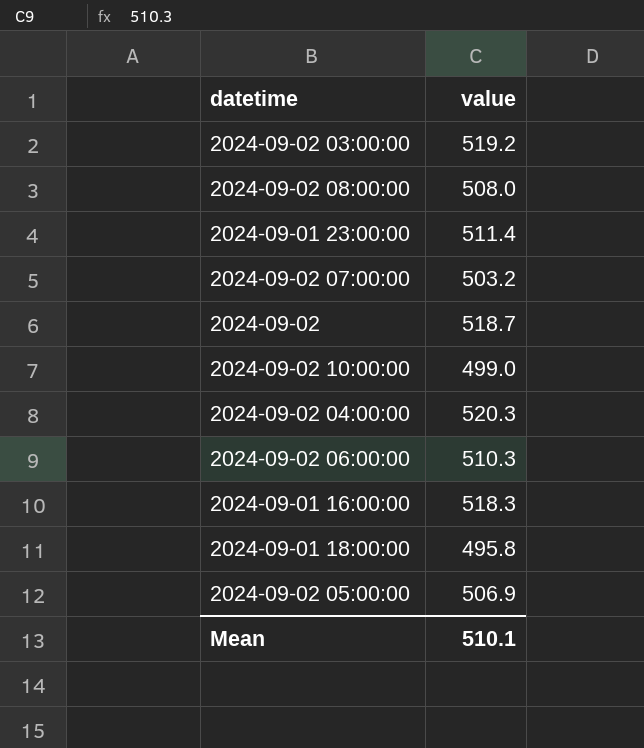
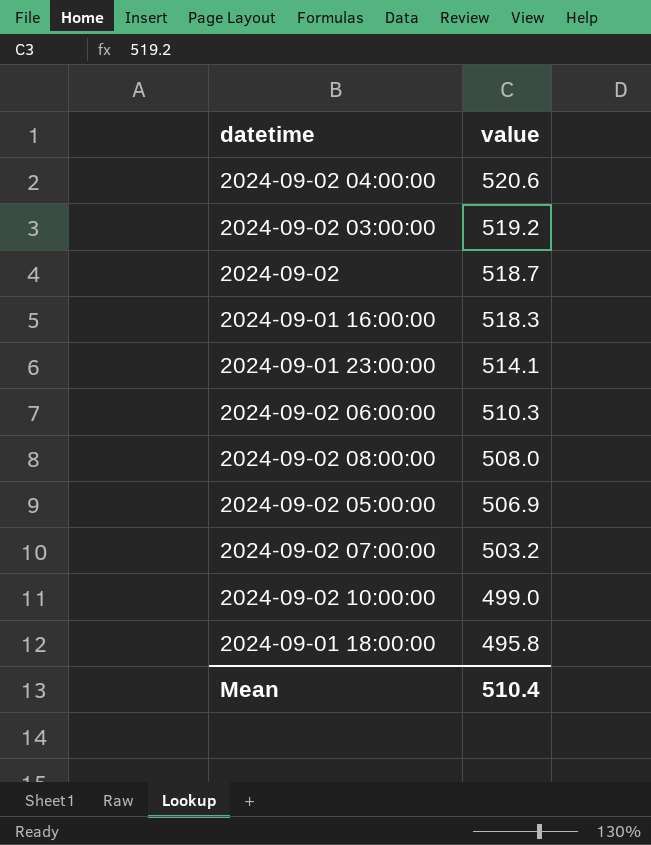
row order: none -> value descending
2024-09-02 04:00:00 | value: 520.3 -> 520.6
2024-09-01 23:00:00 | value: 511.4 -> 514.1
Mean | value: 510.1 -> 510.4

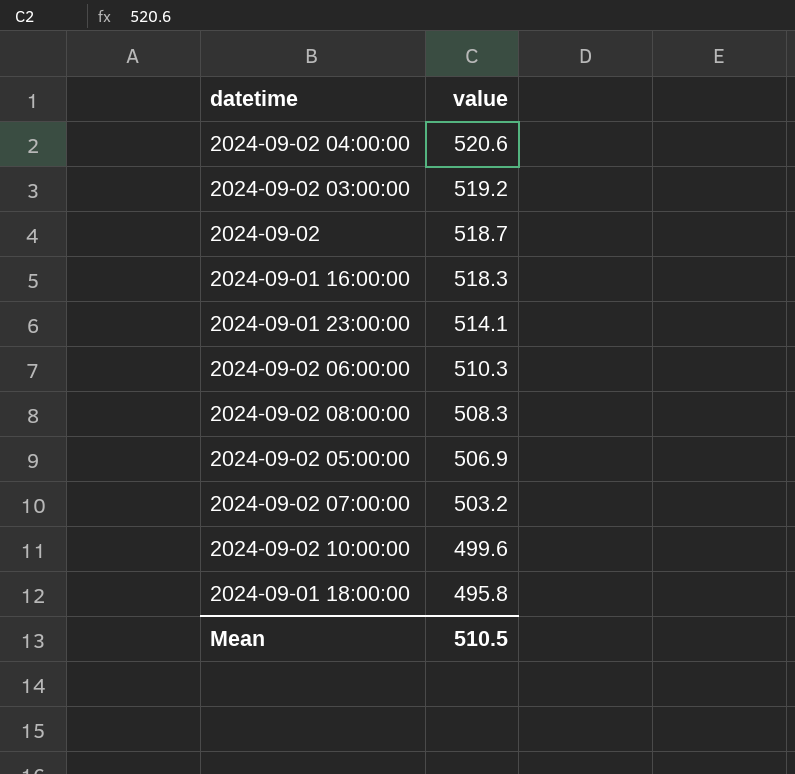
2024-09-02 08:00:00 | value: 508.0 -> 508.3
2024-09-02 10:00:00 | value: 499.0 -> 499.6
Mean | value: 510.4 -> 510.5

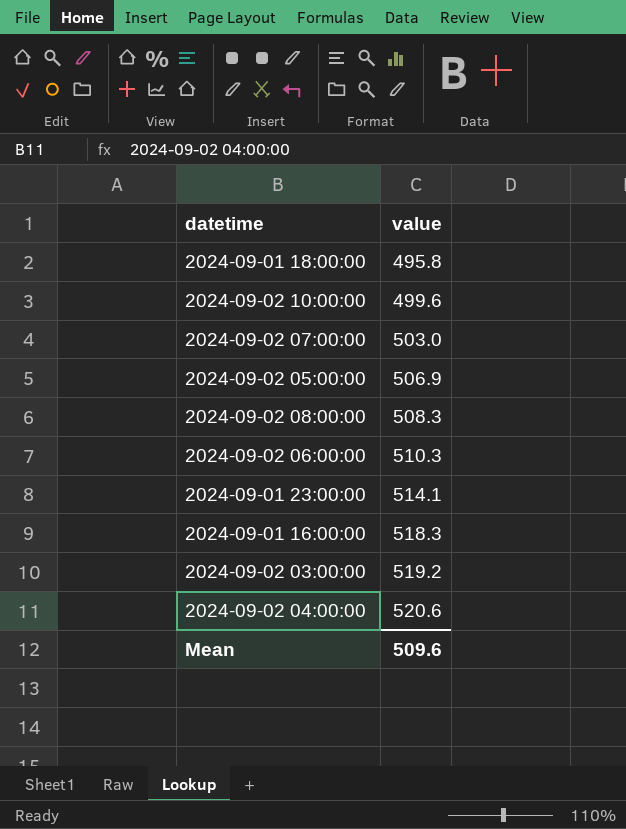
row order: value descending -> value ascending
row 2024-09-02: 518.7 -> none
2024-09-02 07:00:00 | value: 503.2 -> 503.0
Mean | value: 510.5 -> 509.6

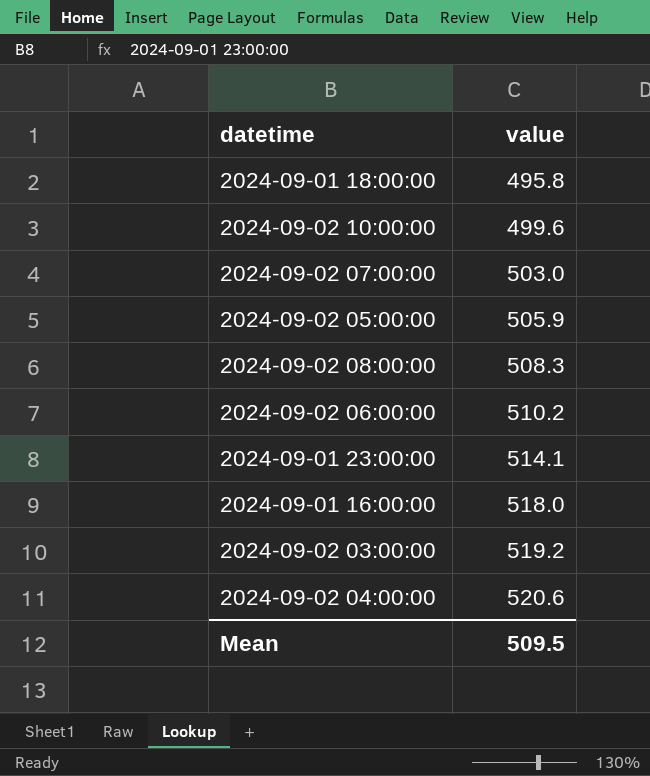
2024-09-02 05:00:00 | value: 506.9 -> 505.9
2024-09-02 06:00:00 | value: 510.3 -> 510.2
2024-09-01 16:00:00 | value: 518.3 -> 518.0
Mean | value: 509.6 -> 509.5

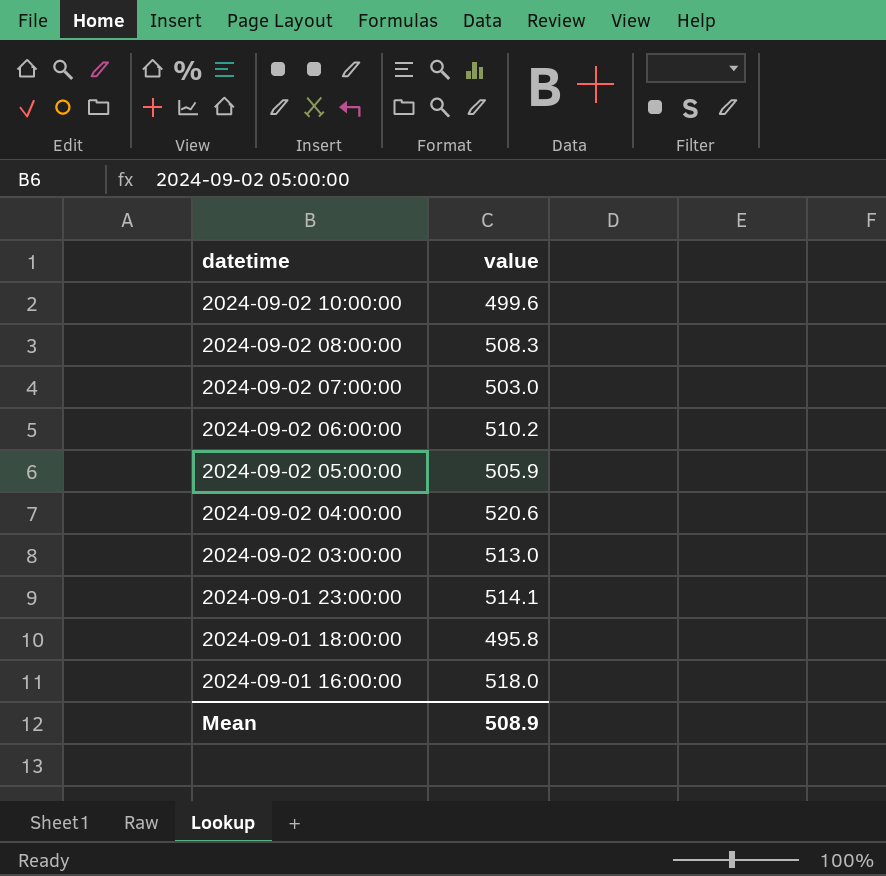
row order: value ascending -> datetime descending
2024-09-02 03:00:00 | value: 519.2 -> 513.0
Mean | value: 509.5 -> 508.9

